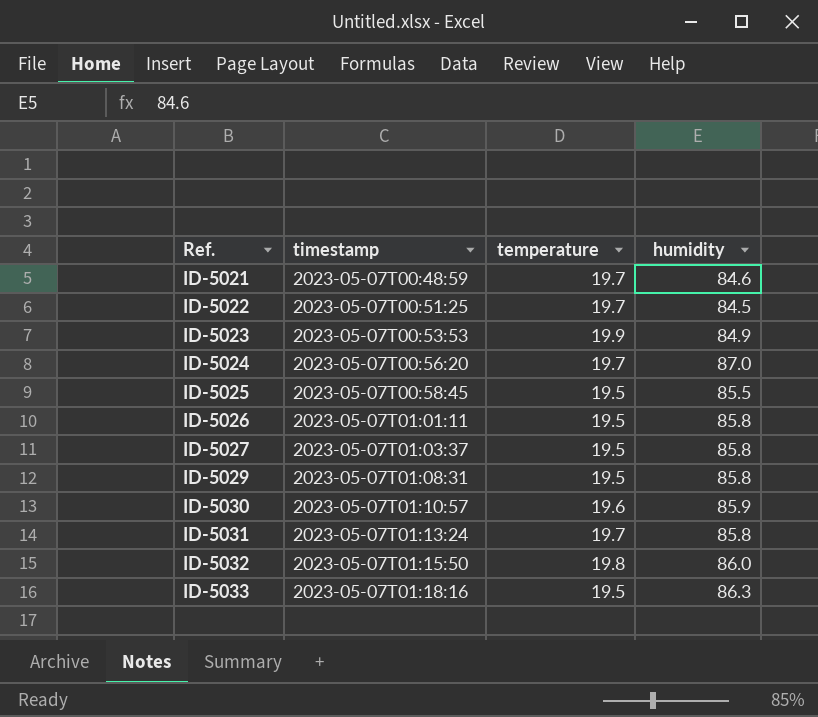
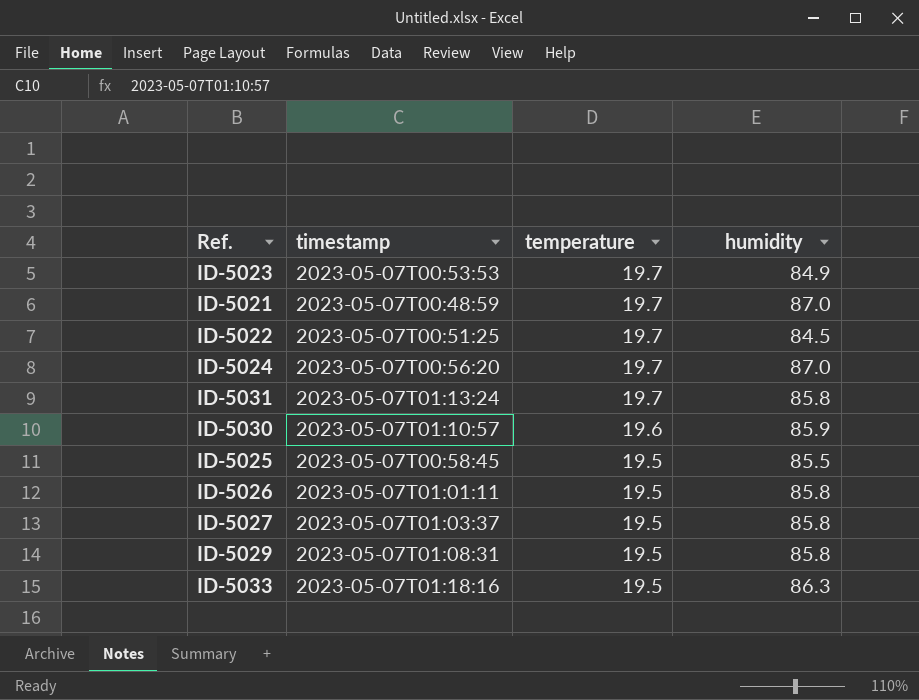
row order: Ref. ascending -> temperature descending
row ID-5032: 2023-05-07T01:15:50 | 19.8 | 86.0 -> none
ID-5023 | temperature: 19.9 -> 19.7
ID-5021 | humidity: 84.6 -> 87.0

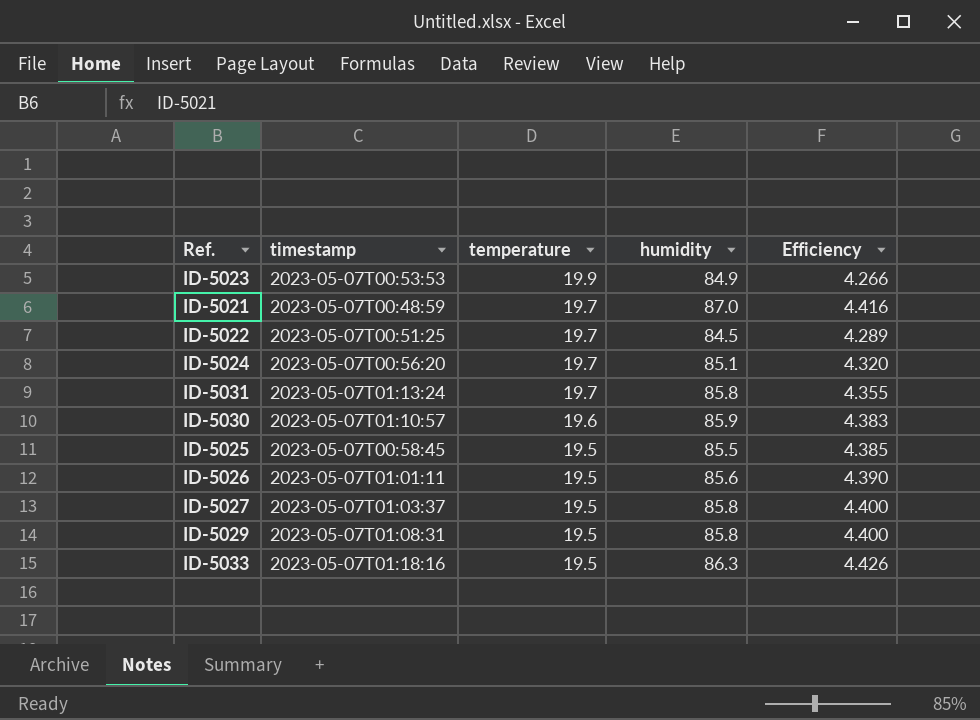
column Efficiency | formula: none -> [humidity] / [temperature]
ID-5023 | temperature: 19.7 -> 19.9
ID-5024 | humidity: 87.0 -> 85.1
ID-5026 | humidity: 85.8 -> 85.6

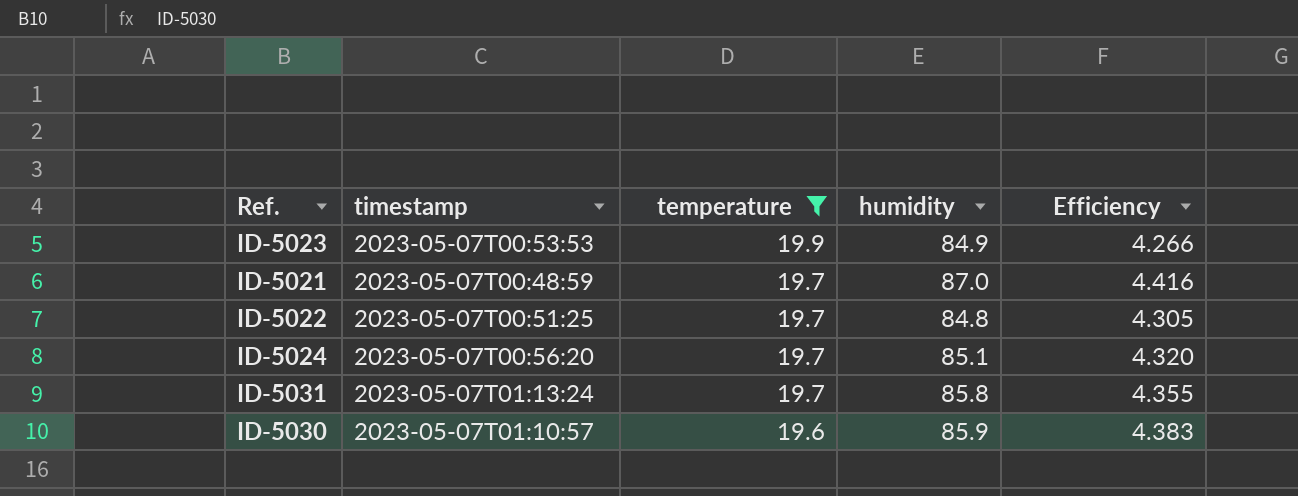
filter: none -> temperature != 19.5
ID-5022 | humidity: 84.5 -> 84.8
ID-5022 | Efficiency: 4.289 -> 4.305

